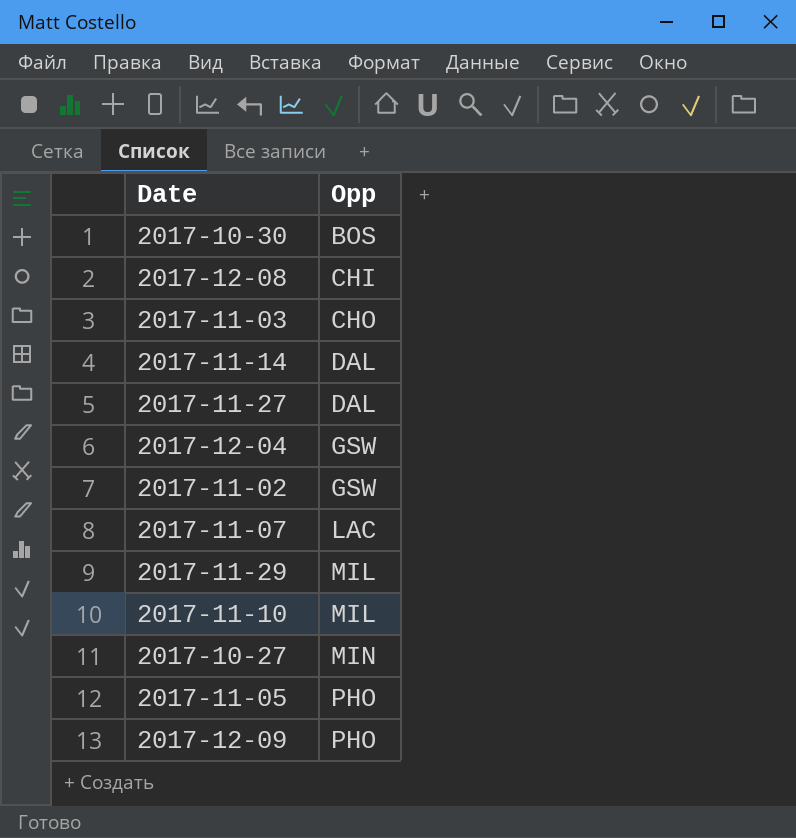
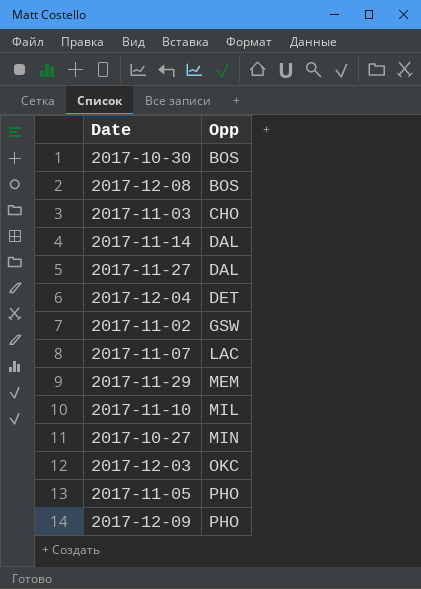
2017-12-08 | Opp: CHI -> BOS
2017-12-04 | Opp: GSW -> DET
2017-11-29 | Opp: MIL -> MEM
row 2017-12-03: none -> OKC

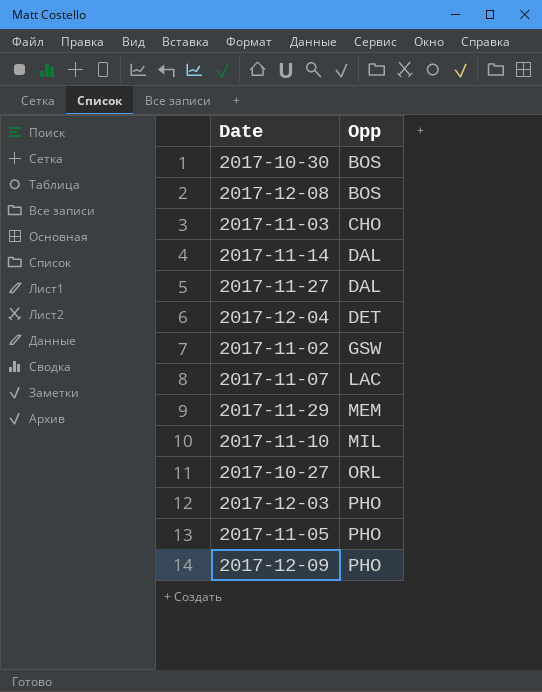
2017-10-27 | Opp: MIN -> ORL
2017-12-03 | Opp: OKC -> PHO

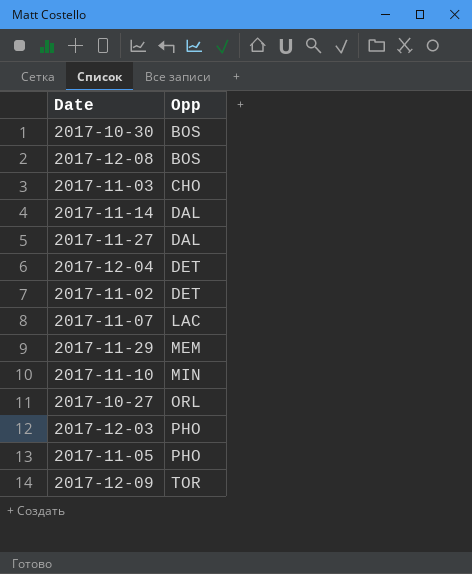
2017-11-02 | Opp: GSW -> DET
2017-11-10 | Opp: MIL -> MIN
2017-12-09 | Opp: PHO -> TOR

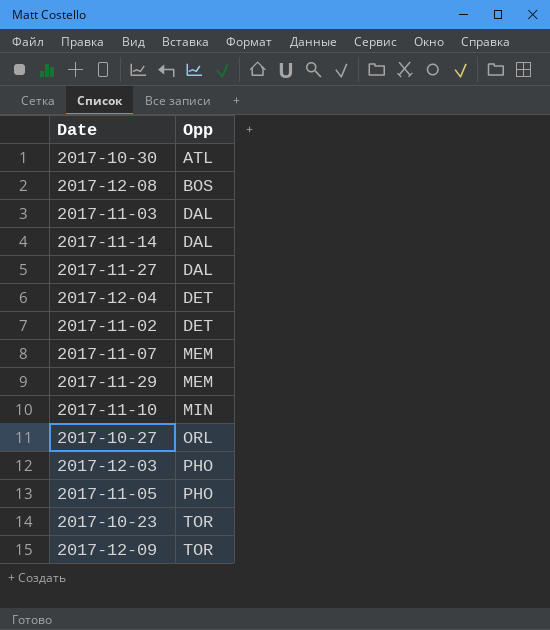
2017-10-30 | Opp: BOS -> ATL
2017-11-03 | Opp: CHO -> DAL
2017-11-07 | Opp: LAC -> MEM
row 2017-10-23: none -> TOR

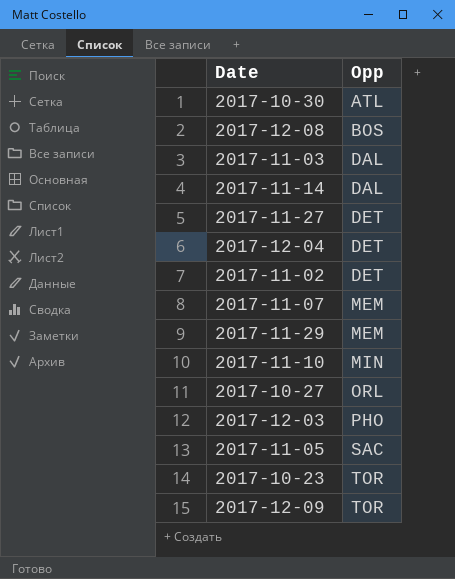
2017-11-27 | Opp: DAL -> DET
2017-11-05 | Opp: PHO -> SAC

